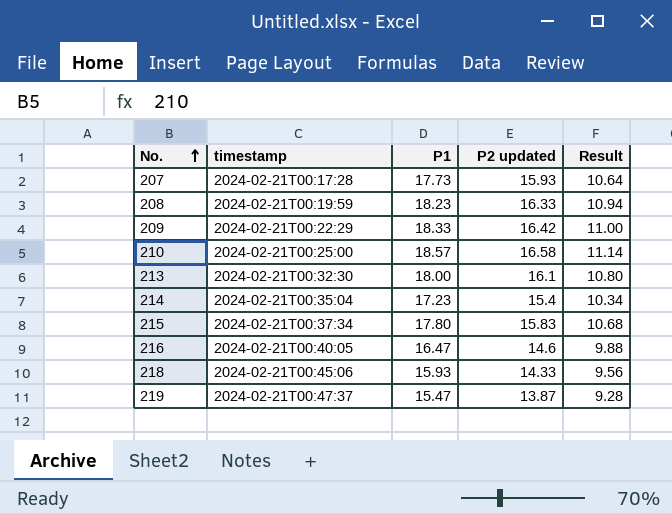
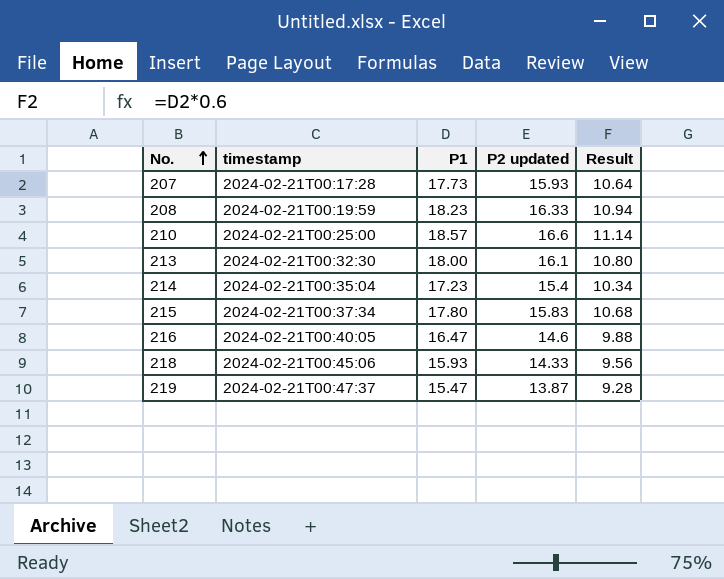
row 209: 2024-02-21T00:22:29 | 18.33 | 16.42 | 11.00 -> none
210 | P2 updated: 16.58 -> 16.6

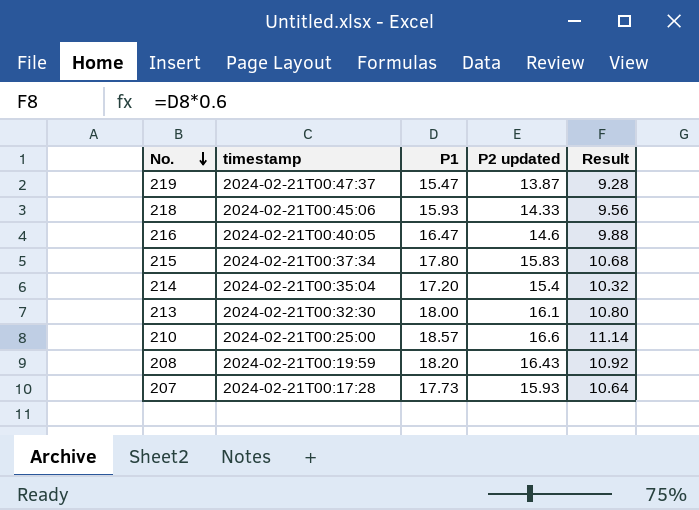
row order: No. ascending -> No. descending
214 | P1: 17.23 -> 17.20
214 | Result: 10.34 -> 10.32
208 | P1: 18.23 -> 18.20
208 | P2 updated: 16.33 -> 16.43
208 | Result: 10.94 -> 10.92

